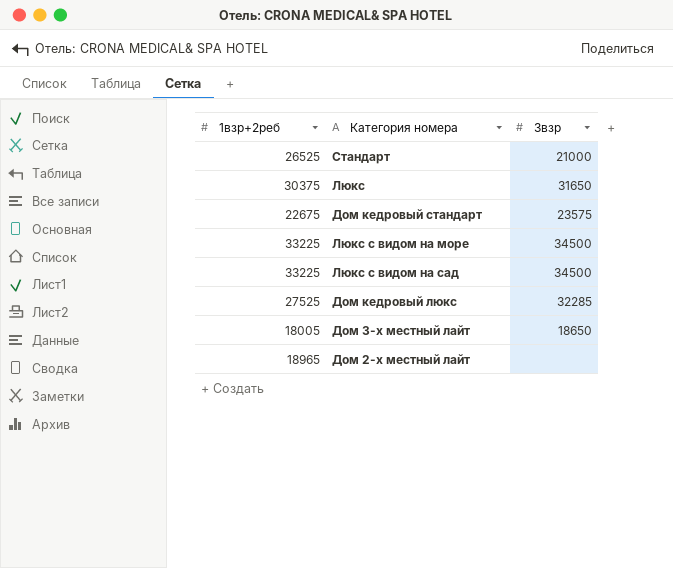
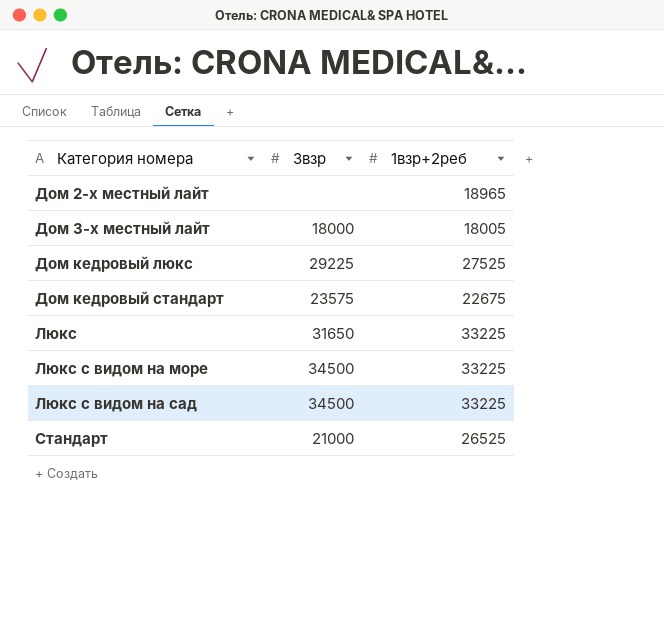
row order: none -> Категория номера ascending
column 1взр+2реб | position: 1 -> 3
Дом 3-х местный лайт | 3взр: 18650 -> 18000
Дом кедровый люкс | 3взр: 32285 -> 29225
Люкс | 1взр+2реб: 30375 -> 33225

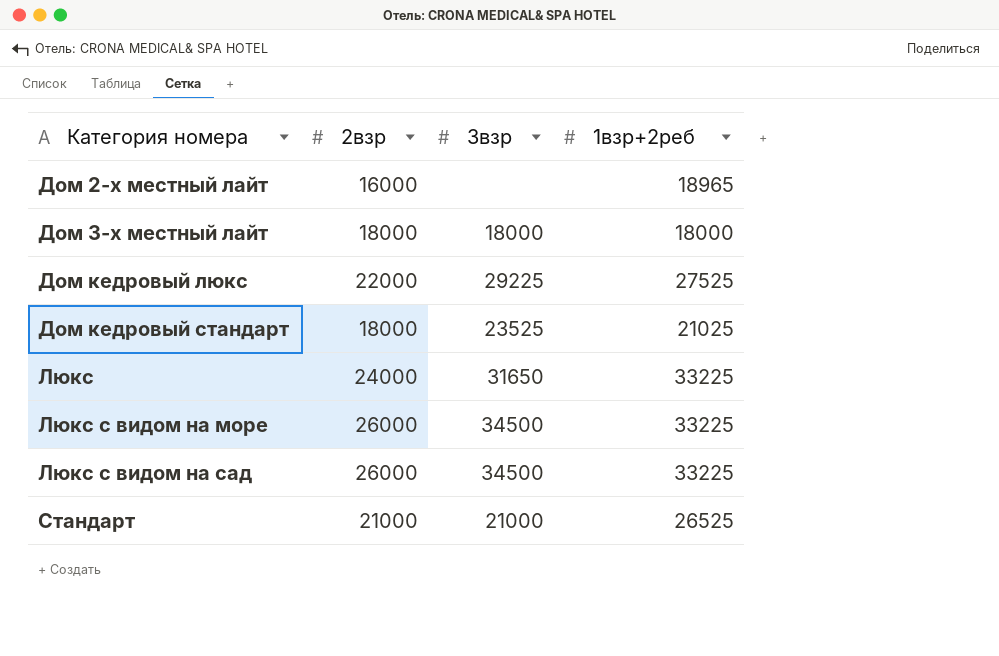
column 2взр | position: none -> 2
Дом 3-х местный лайт | 1взр+2реб: 18005 -> 18000
Дом кедровый стандарт | 3взр: 23575 -> 23525
Дом кедровый стандарт | 1взр+2реб: 22675 -> 21025

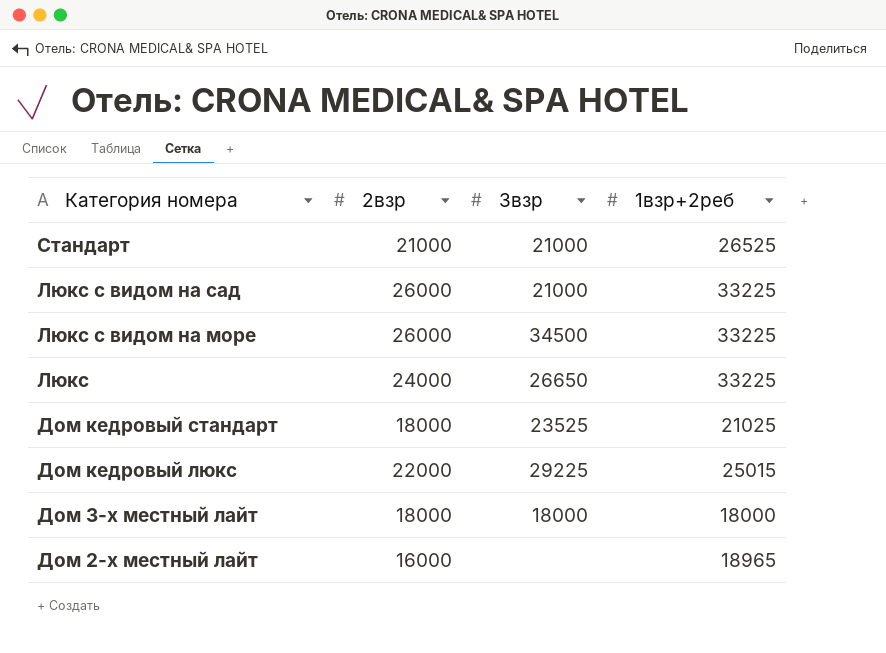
row order: Категория номера ascending -> Категория номера descending
Люкс с видом на сад | 3взр: 34500 -> 21000
Люкс | 3взр: 31650 -> 26650
Дом кедровый люкс | 1взр+2реб: 27525 -> 25015

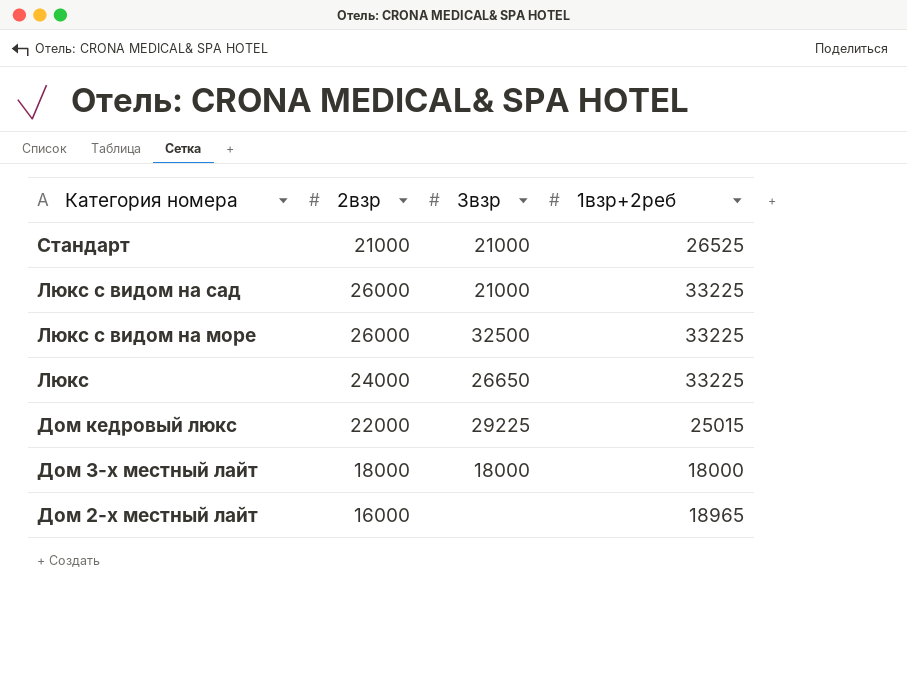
row Дом кедровый стандарт: 18000 | 23525 | 21025 -> none
Люкс с видом на море | 3взр: 34500 -> 32500

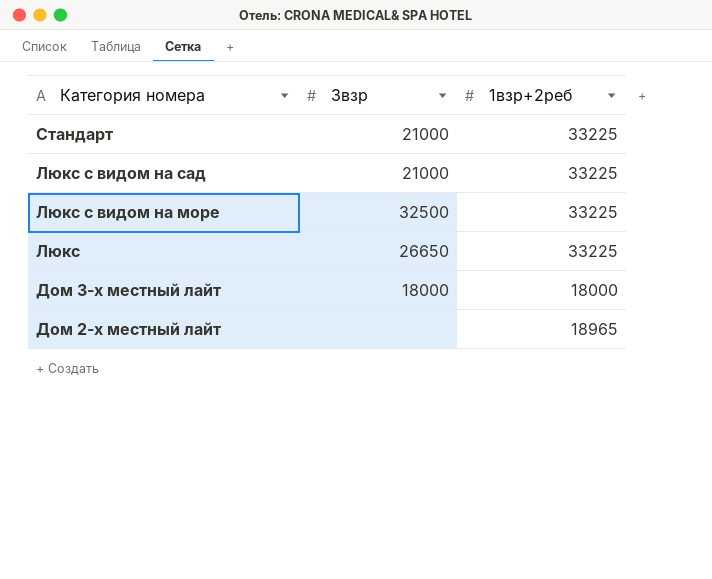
column 2взр | position: 2 -> none
row Дом кедровый люкс: 22000 | 29225 | 25015 -> none
Стандарт | 1взр+2реб: 26525 -> 33225

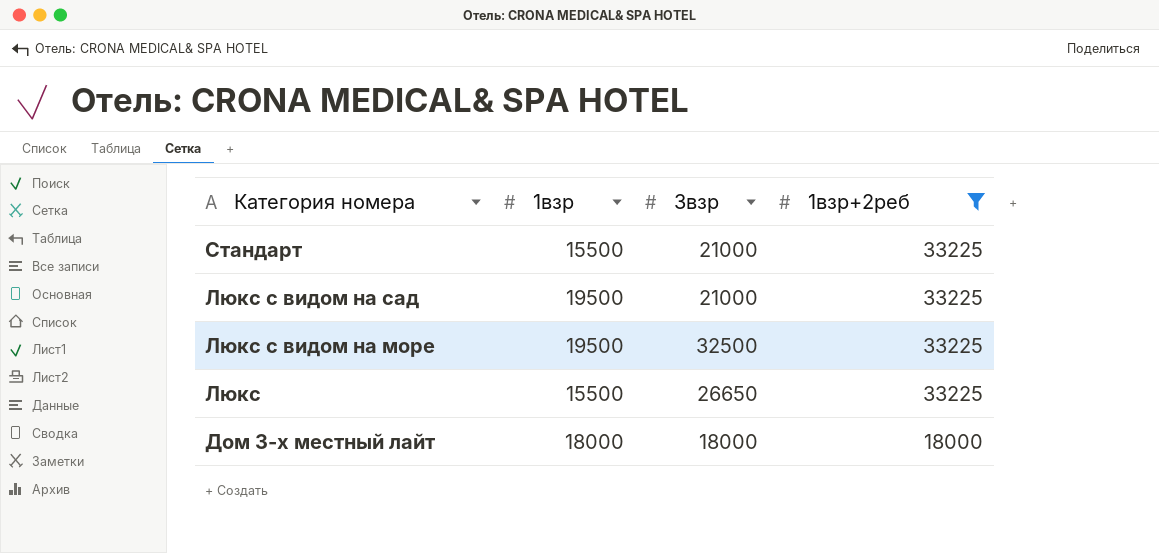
filter: none -> 1взр+2реб != 18965
column 1взр | position: none -> 2

